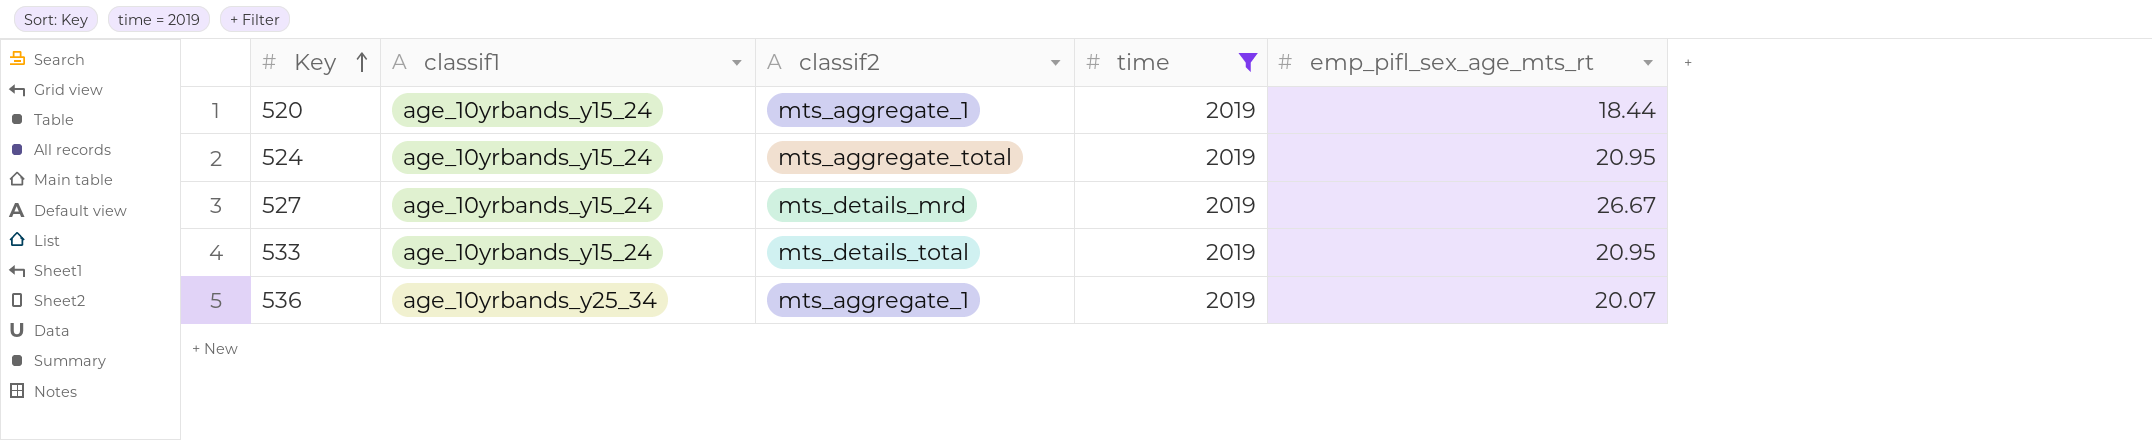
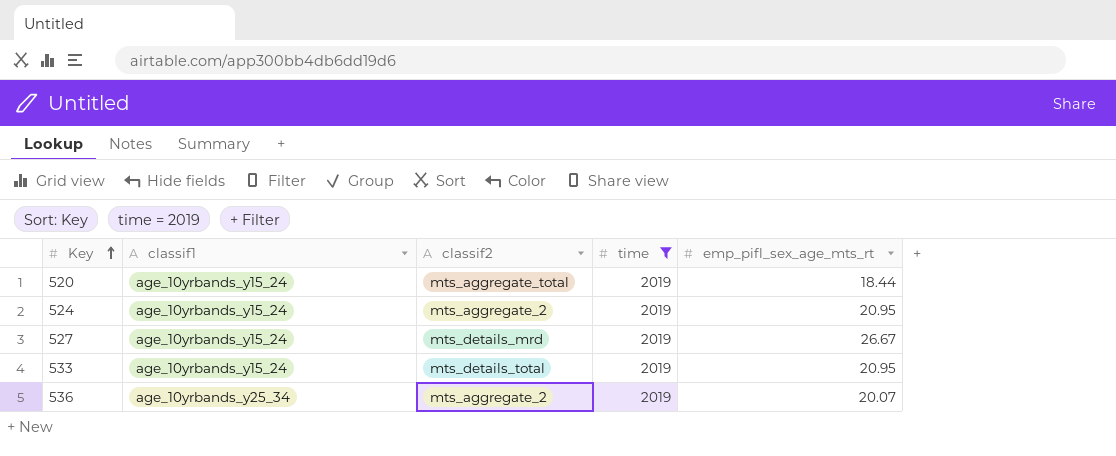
520 | classif2: mts_aggregate_1 -> mts_aggregate_total
524 | classif2: mts_aggregate_total -> mts_aggregate_2
536 | classif2: mts_aggregate_1 -> mts_aggregate_2

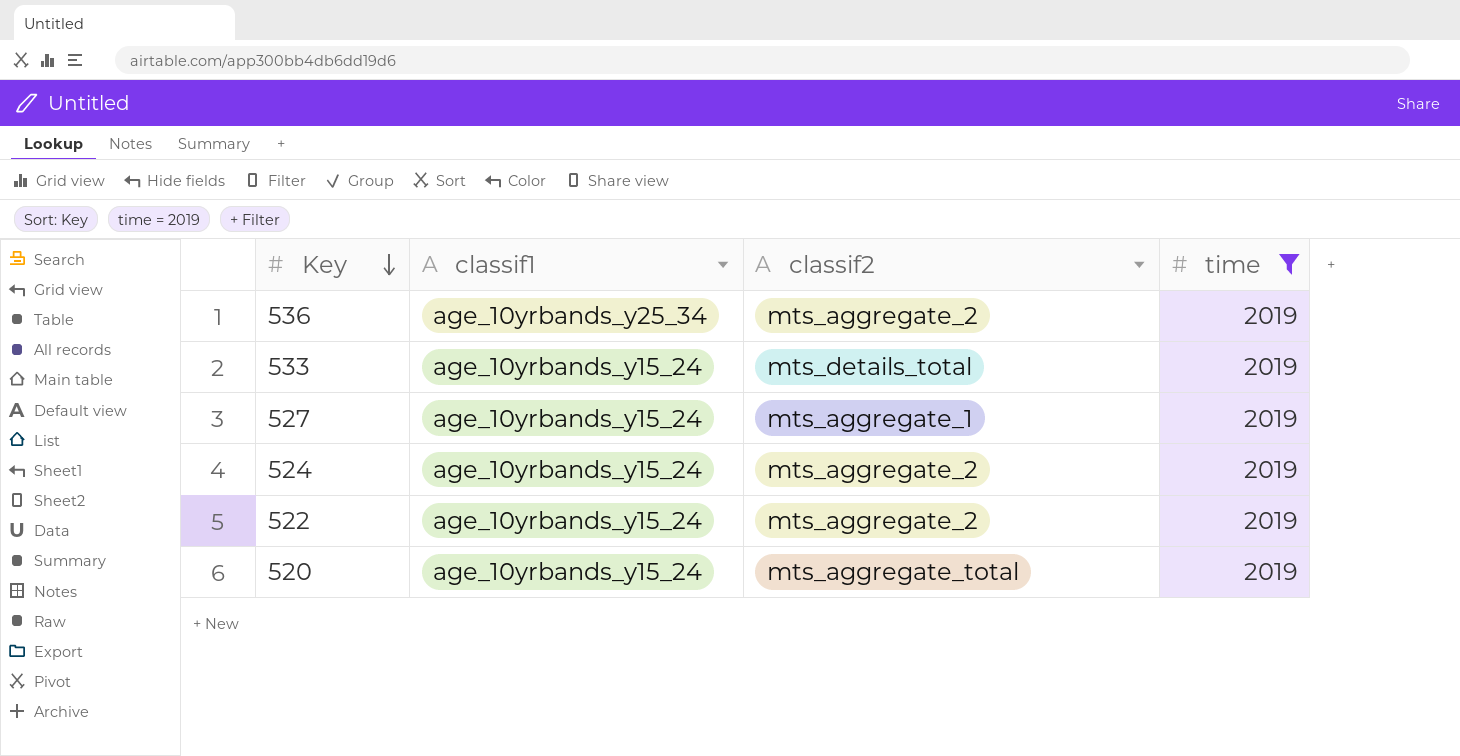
row order: Key ascending -> Key descending
column emp_pifl_sex_age_mts_rt | position: 5 -> none
527 | classif2: mts_details_mrd -> mts_aggregate_1
row 522: none -> age_10yrbands_y15_24 | mts_aggregate_2 | 2019

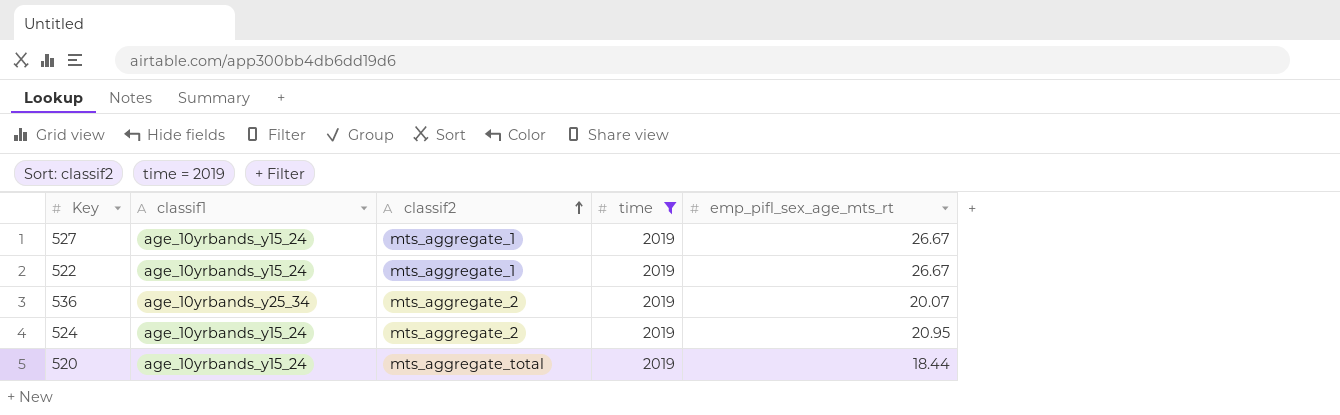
row order: Key descending -> classif2 ascending
column emp_pifl_sex_age_mts_rt | position: none -> 5
row 533: age_10yrbands_y15_24 | mts_details_total | 2019 -> none
522 | classif2: mts_aggregate_2 -> mts_aggregate_1

